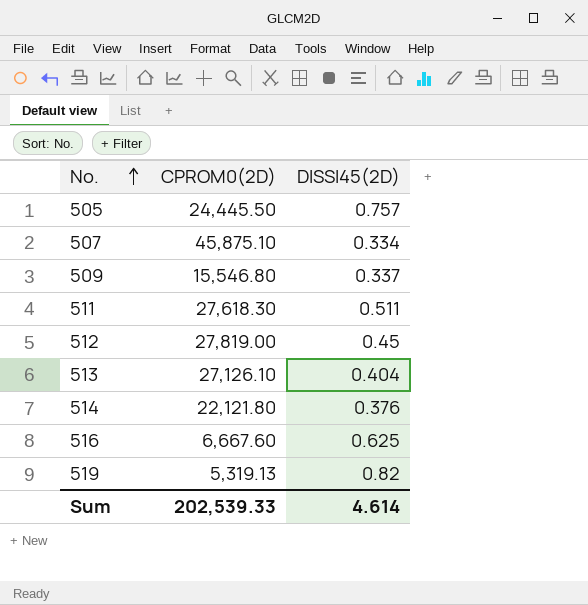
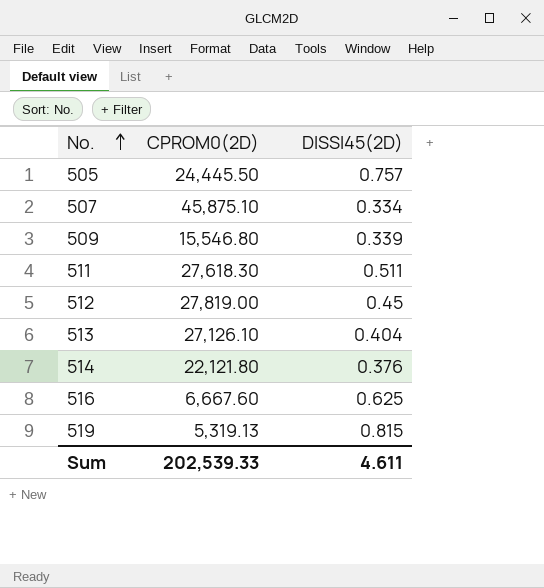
509 | DISSI45(2D): 0.337 -> 0.339
519 | DISSI45(2D): 0.82 -> 0.815
Sum | DISSI45(2D): 4.614 -> 4.611

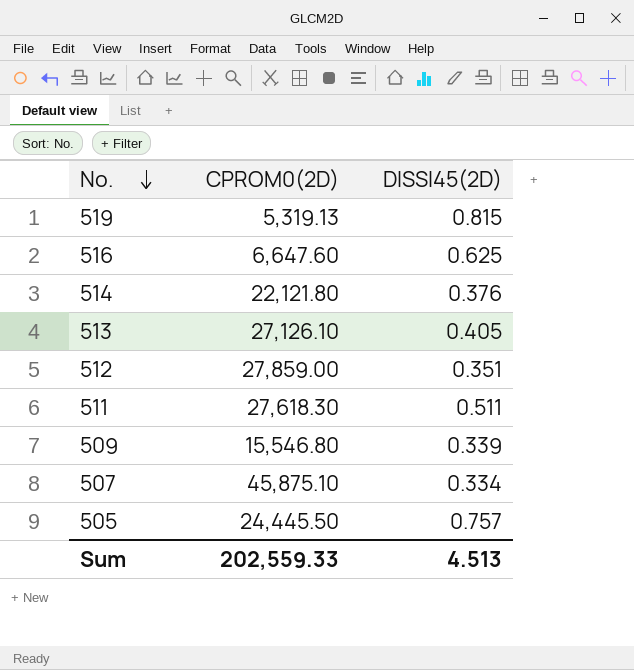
row order: No. ascending -> No. descending
516 | CPROM0(2D): 6,667.60 -> 6,647.60
513 | DISSI45(2D): 0.404 -> 0.405
512 | CPROM0(2D): 27,819.00 -> 27,859.00
512 | DISSI45(2D): 0.45 -> 0.351
Sum | CPROM0(2D): 202,539.33 -> 202,559.33
Sum | DISSI45(2D): 4.611 -> 4.513

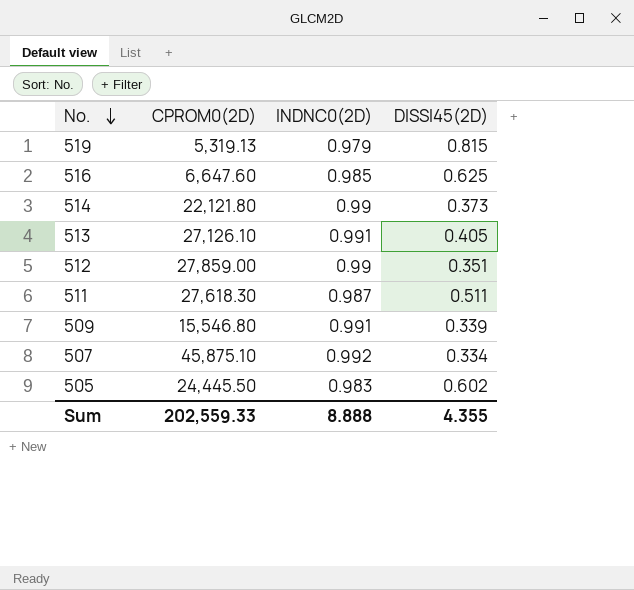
column INDNC0(2D) | position: none -> 3
514 | DISSI45(2D): 0.376 -> 0.373
505 | DISSI45(2D): 0.757 -> 0.602
Sum | DISSI45(2D): 4.513 -> 4.355

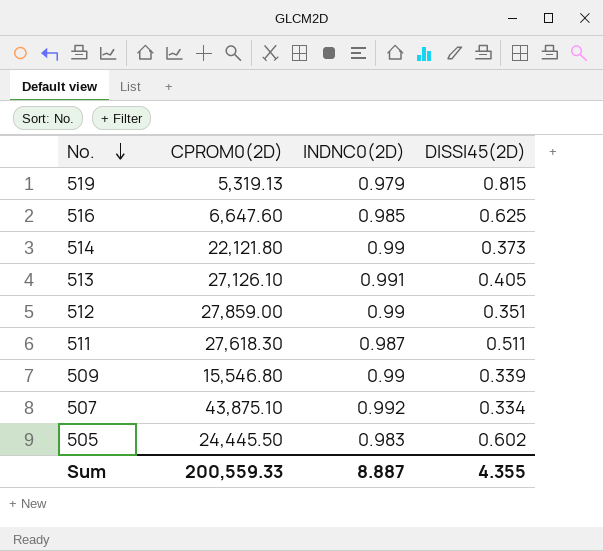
509 | INDNC0(2D): 0.991 -> 0.99
507 | CPROM0(2D): 45,875.10 -> 43,875.10
Sum | CPROM0(2D): 202,559.33 -> 200,559.33
Sum | INDNC0(2D): 8.888 -> 8.887

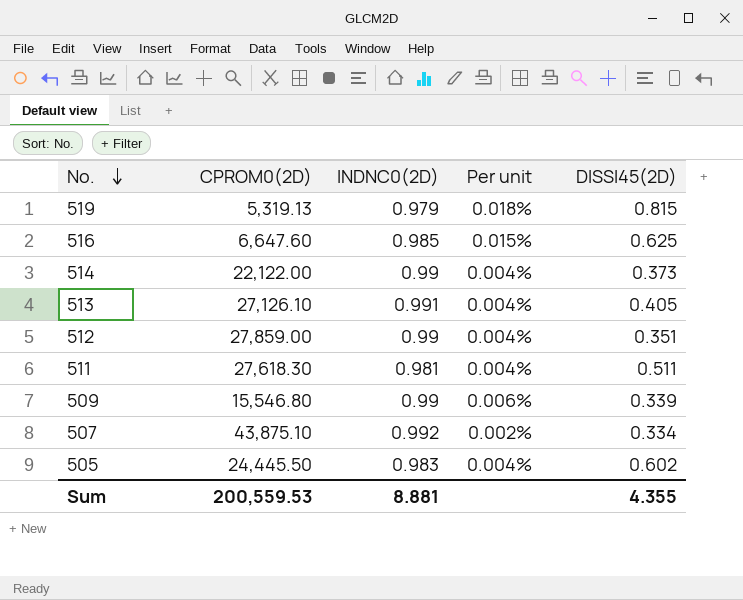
column Per unit | formula: none -> [INDNC0(2D)] / [CPROM0(2D)]
514 | CPROM0(2D): 22,121.80 -> 22,122.00
511 | INDNC0(2D): 0.987 -> 0.981
Sum | CPROM0(2D): 200,559.33 -> 200,559.53
Sum | INDNC0(2D): 8.887 -> 8.881

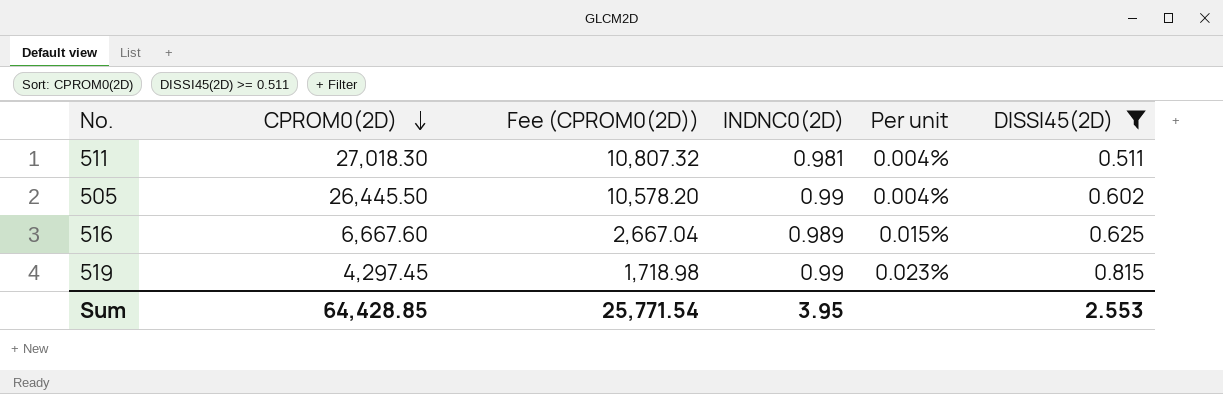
filter: none -> DISSI45(2D) >= 0.511
row order: No. descending -> CPROM0(2D) descending
column Fee (CPROM0(2D)) | formula: none -> [CPROM0(2D)] * 0.4
511 | CPROM0(2D): 27,618.30 -> 27,018.30
505 | CPROM0(2D): 24,445.50 -> 26,445.50
505 | INDNC0(2D): 0.983 -> 0.99
516 | CPROM0(2D): 6,647.60 -> 6,667.60
516 | INDNC0(2D): 0.985 -> 0.989
519 | CPROM0(2D): 5,319.13 -> 4,297.45
519 | INDNC0(2D): 0.979 -> 0.99
519 | Per unit: 0.018% -> 0.023%
Sum | CPROM0(2D): 200,559.53 -> 64,428.85
Sum | INDNC0(2D): 8.881 -> 3.95
Sum | DISSI45(2D): 4.355 -> 2.553

